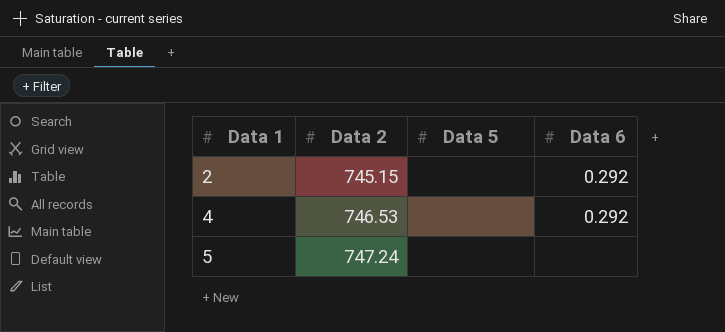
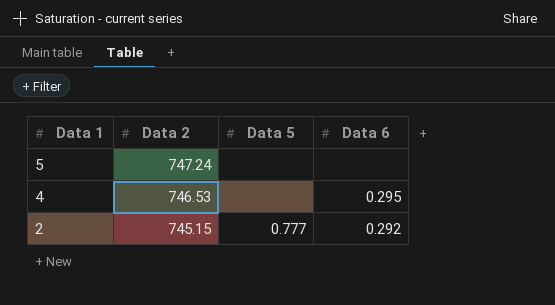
row order: Data 1 ascending -> Data 1 descending
4 | Data 6: 0.292 -> 0.295
2 | Data 5: none -> 0.777

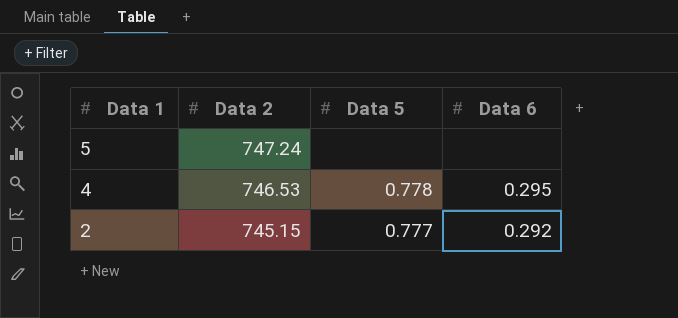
4 | Data 5: none -> 0.778

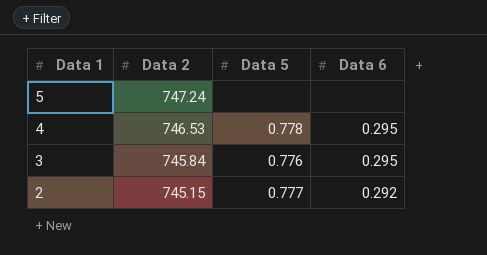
row 3: none -> 745.84 | 0.776 | 0.295

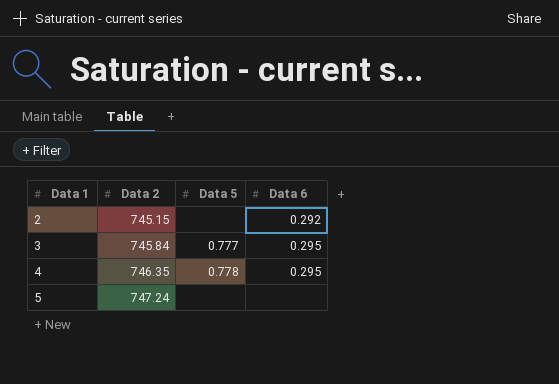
row order: Data 1 descending -> Data 1 ascending
2 | Data 5: 0.777 -> none
3 | Data 5: 0.776 -> 0.777
4 | Data 2: 746.53 -> 746.35

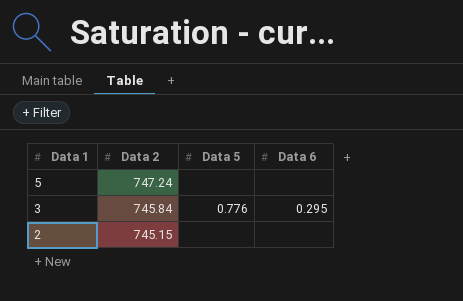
row order: Data 1 ascending -> Data 1 descending
row 4: 746.35 | 0.778 | 0.295 -> none
3 | Data 5: 0.777 -> 0.776
2 | Data 6: 0.292 -> none

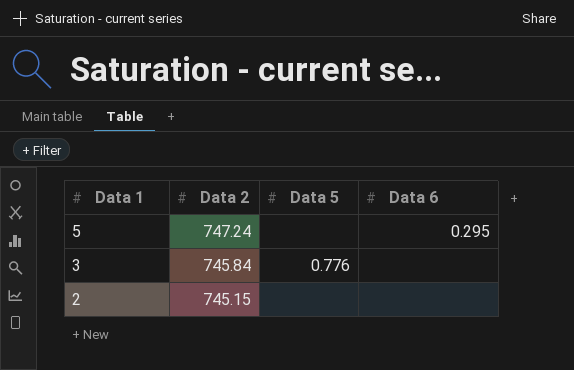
5 | Data 6: none -> 0.295
3 | Data 6: 0.295 -> none

